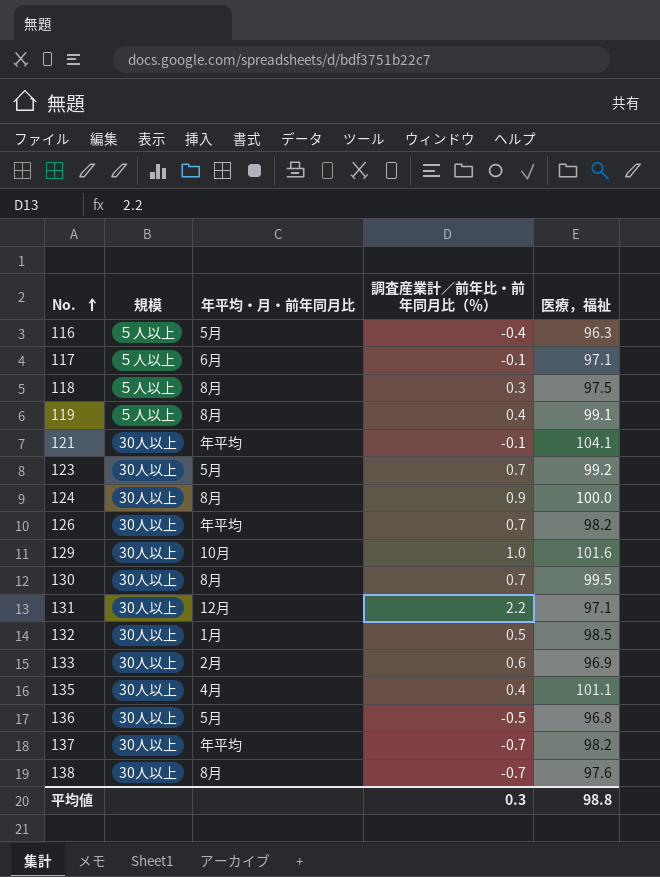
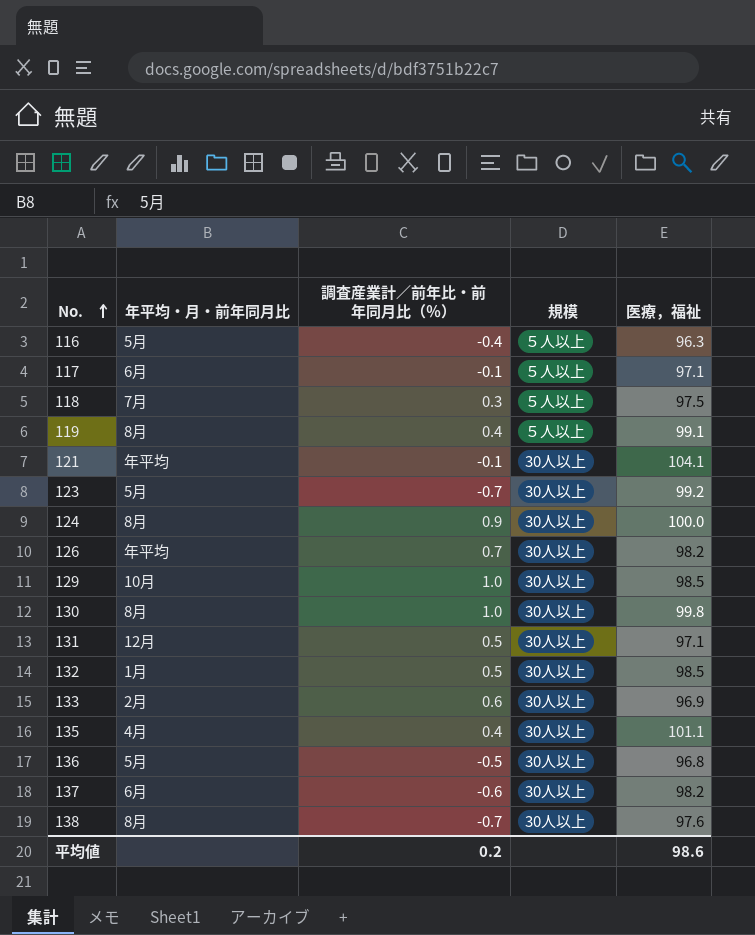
column 規模 | position: 2 -> 4
118 | 年平均・月・前年同月比: 8月 -> 7月
123 | 調査産業計／前年比・前年同月比（％）: 0.7 -> -0.7
129 | 医療，福祉: 101.6 -> 98.5
130 | 調査産業計／前年比・前年同月比（％）: 0.7 -> 1.0
130 | 医療，福祉: 99.5 -> 99.8
131 | 調査産業計／前年比・前年同月比（％）: 2.2 -> 0.5
137 | 年平均・月・前年同月比: 年平均 -> 6月
137 | 調査産業計／前年比・前年同月比（％）: -0.7 -> -0.6
平均値 | 調査産業計／前年比・前年同月比（％）: 0.3 -> 0.2
平均値 | 医療，福祉: 98.8 -> 98.6

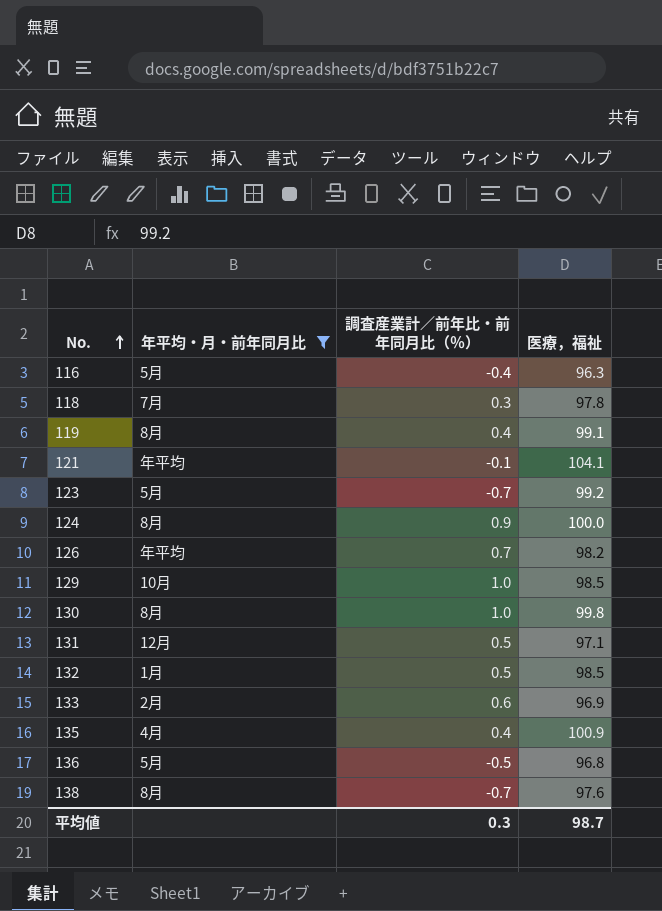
filter: none -> 年平均・月・前年同月比 != 6月
column 規模 | position: 4 -> none
118 | 医療，福祉: 97.5 -> 97.8
135 | 医療，福祉: 101.1 -> 100.9
平均値 | 調査産業計／前年比・前年同月比（％）: 0.2 -> 0.3
平均値 | 医療，福祉: 98.6 -> 98.7

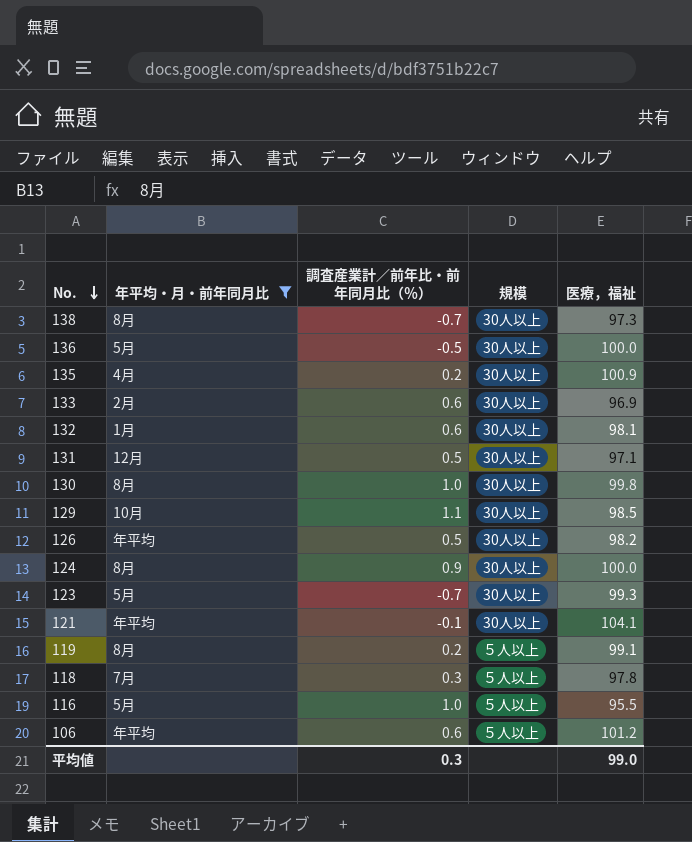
row order: No. ascending -> No. descending
column 規模 | position: none -> 4
138 | 医療，福祉: 97.6 -> 97.3
136 | 医療，福祉: 96.8 -> 100.0
135 | 調査産業計／前年比・前年同月比（％）: 0.4 -> 0.2
132 | 調査産業計／前年比・前年同月比（％）: 0.5 -> 0.6
132 | 医療，福祉: 98.5 -> 98.1
129 | 調査産業計／前年比・前年同月比（％）: 1.0 -> 1.1
126 | 調査産業計／前年比・前年同月比（％）: 0.7 -> 0.5
123 | 医療，福祉: 99.2 -> 99.3
119 | 調査産業計／前年比・前年同月比（％）: 0.4 -> 0.2
116 | 調査産業計／前年比・前年同月比（％）: -0.4 -> 1.0
116 | 医療，福祉: 96.3 -> 95.5
row 106: none -> 年平均 | 0.6 | ５人以上 | 101.2
平均値 | 医療，福祉: 98.7 -> 99.0

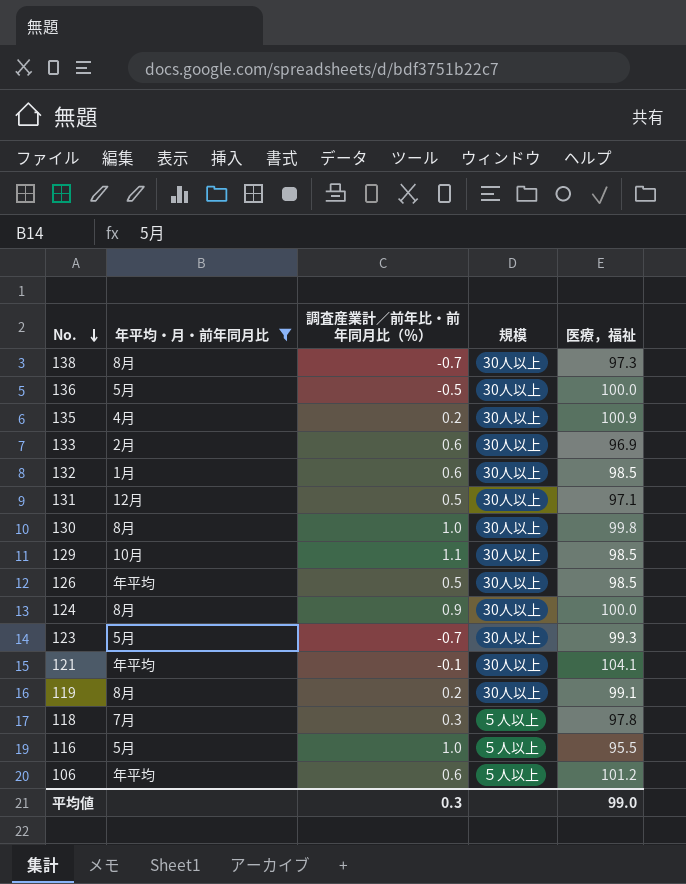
132 | 医療，福祉: 98.1 -> 98.5
126 | 医療，福祉: 98.2 -> 98.5
119 | 規模: ５人以上 -> 30人以上

